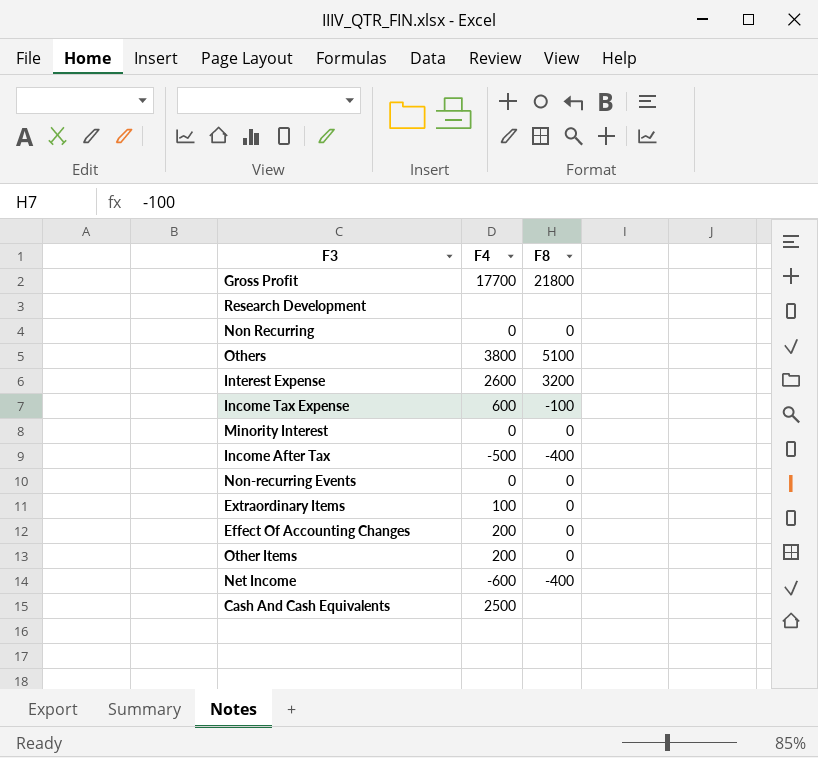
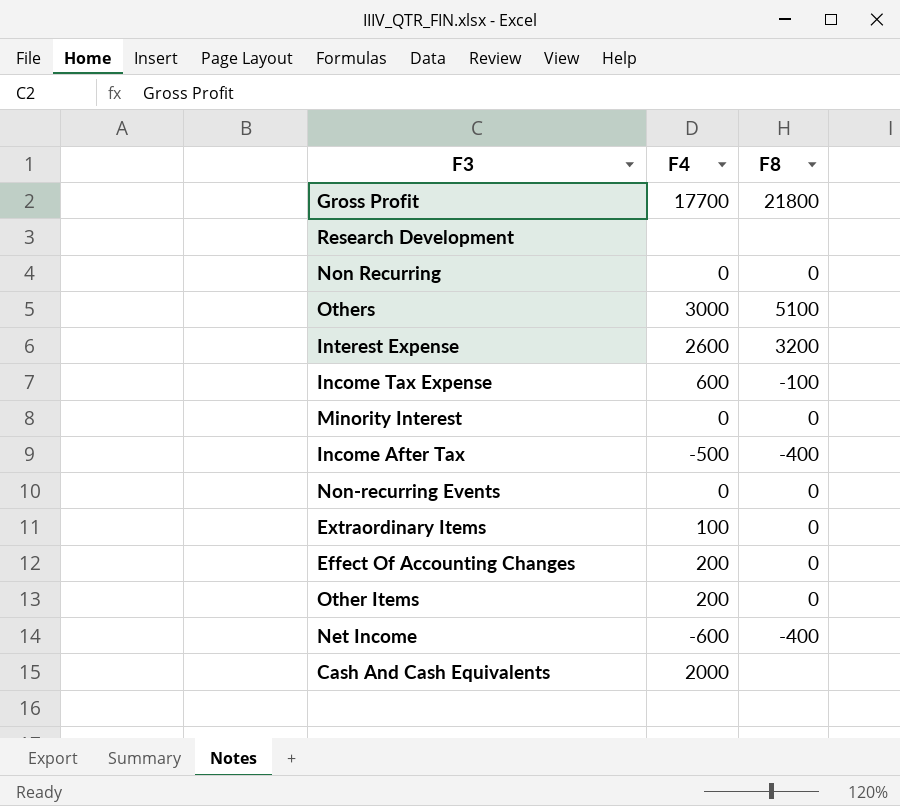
Others | F4: 3800 -> 3000
Cash And Cash Equivalents | F4: 2500 -> 2000

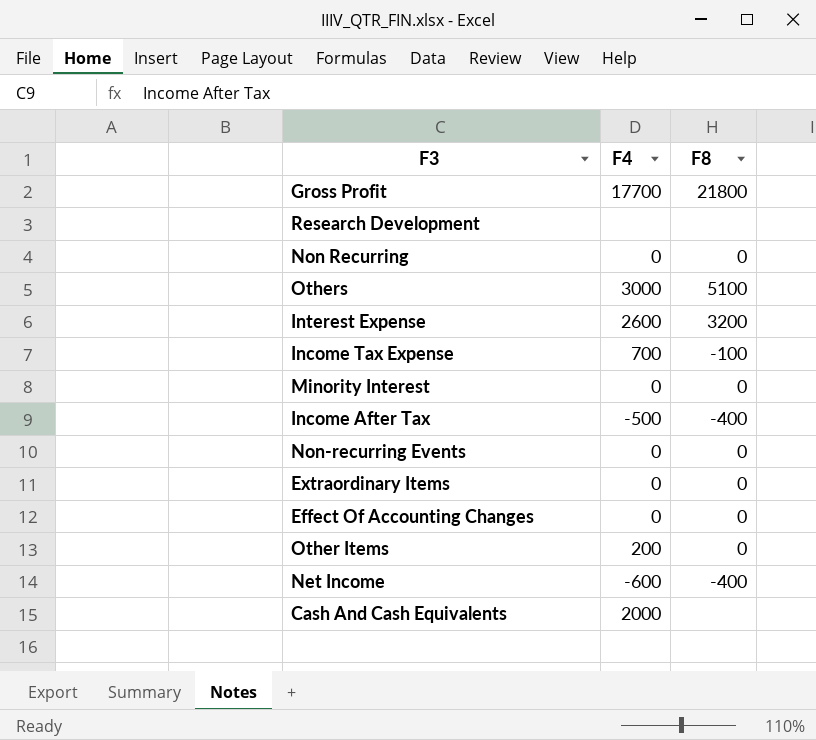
Income Tax Expense | F4: 600 -> 700
Extraordinary Items | F4: 100 -> 0
Effect Of Accounting Changes | F4: 200 -> 0

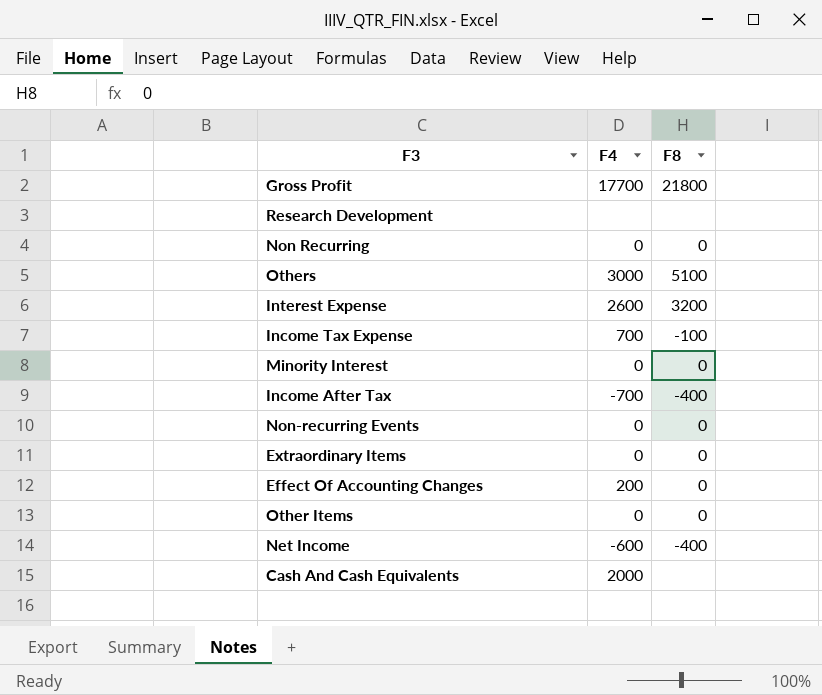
Income After Tax | F4: -500 -> -700
Effect Of Accounting Changes | F4: 0 -> 200
Other Items | F4: 200 -> 0

